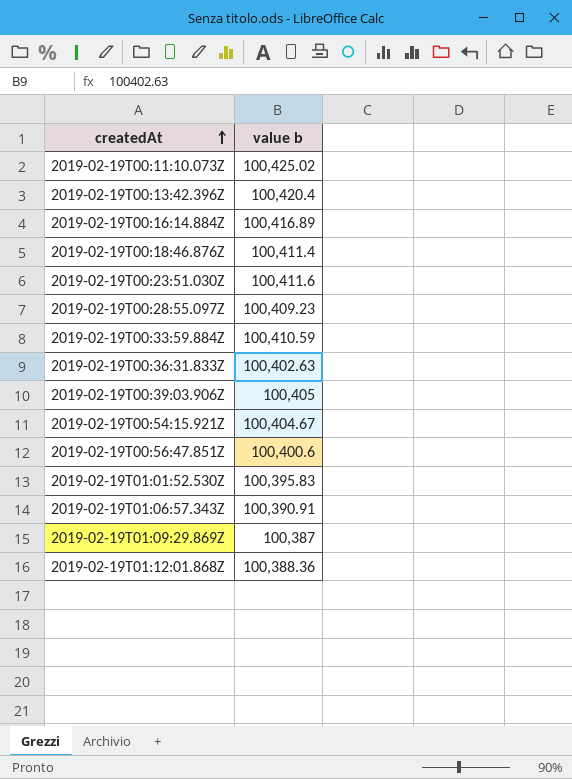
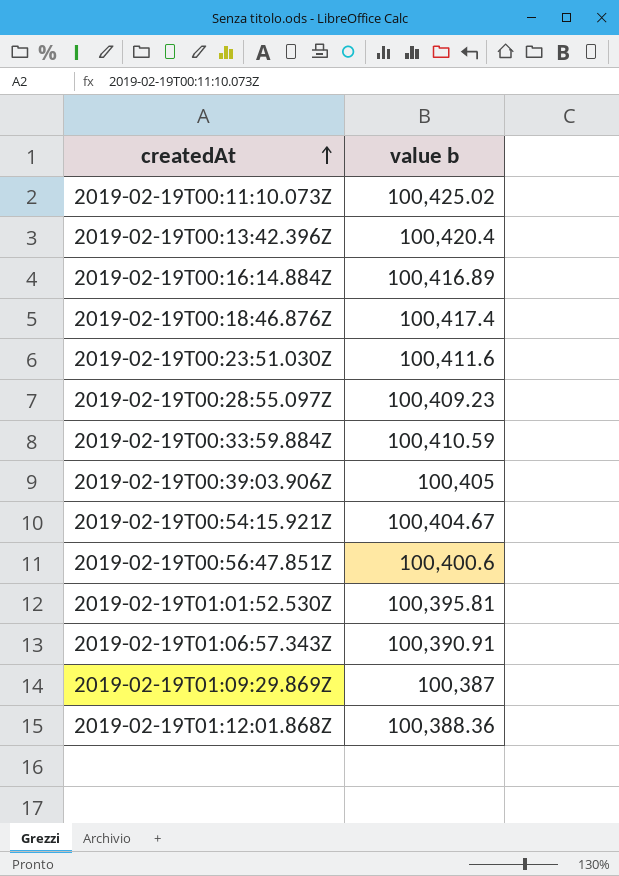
row 2019-02-19T00:36:31.833Z: 100,402.63 -> none
2019-02-19T00:18:46.876Z | value b: 100,411.4 -> 100,417.4
2019-02-19T01:01:52.530Z | value b: 100,395.83 -> 100,395.81

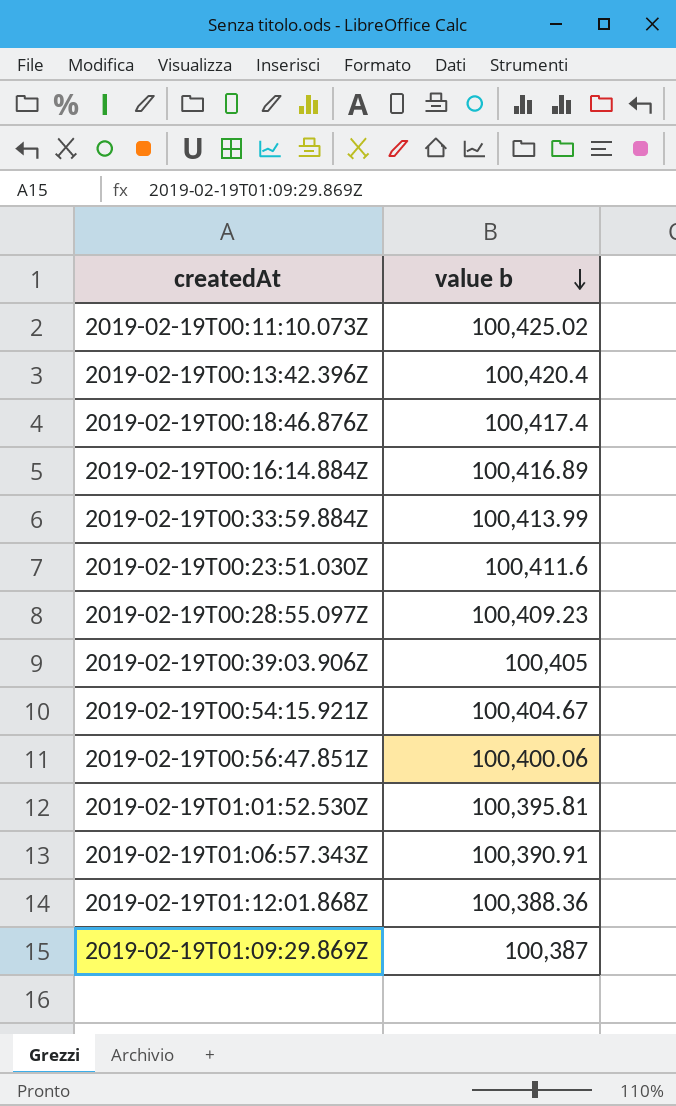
row order: createdAt ascending -> value b descending
2019-02-19T00:33:59.884Z | value b: 100,410.59 -> 100,413.99
2019-02-19T00:56:47.851Z | value b: 100,400.6 -> 100,400.06

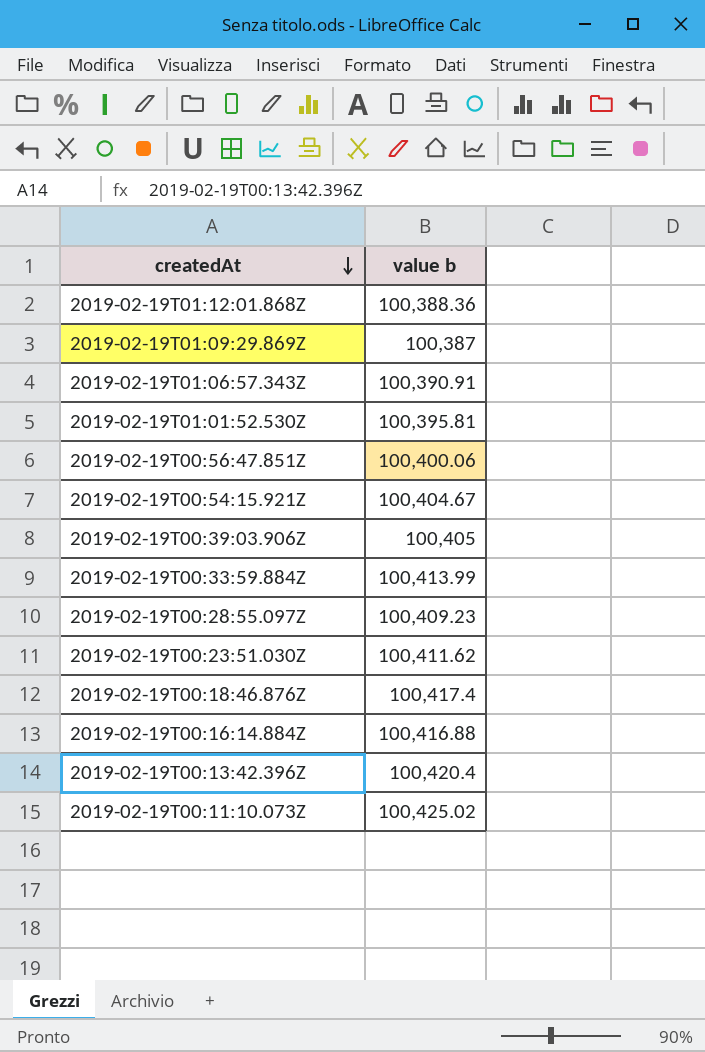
row order: value b descending -> createdAt descending
2019-02-19T00:23:51.030Z | value b: 100,411.6 -> 100,411.62
2019-02-19T00:16:14.884Z | value b: 100,416.89 -> 100,416.88

